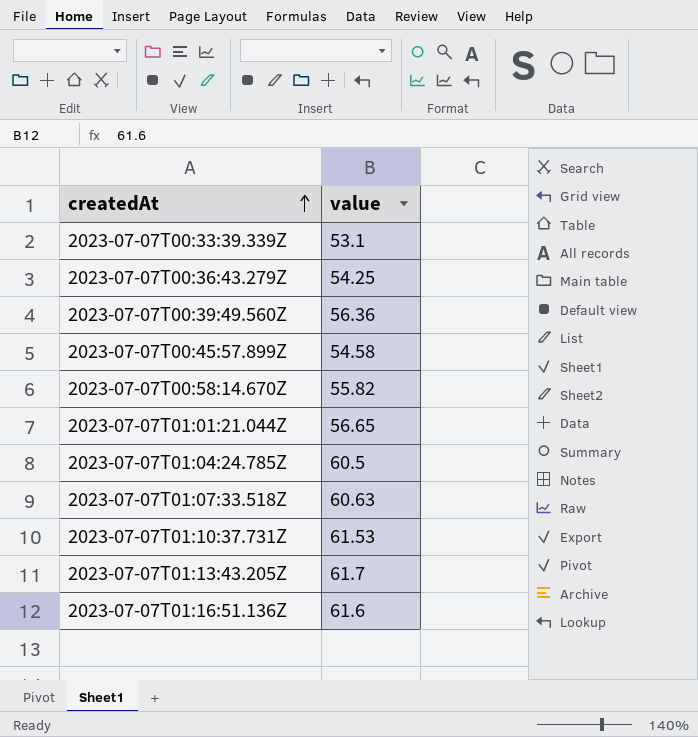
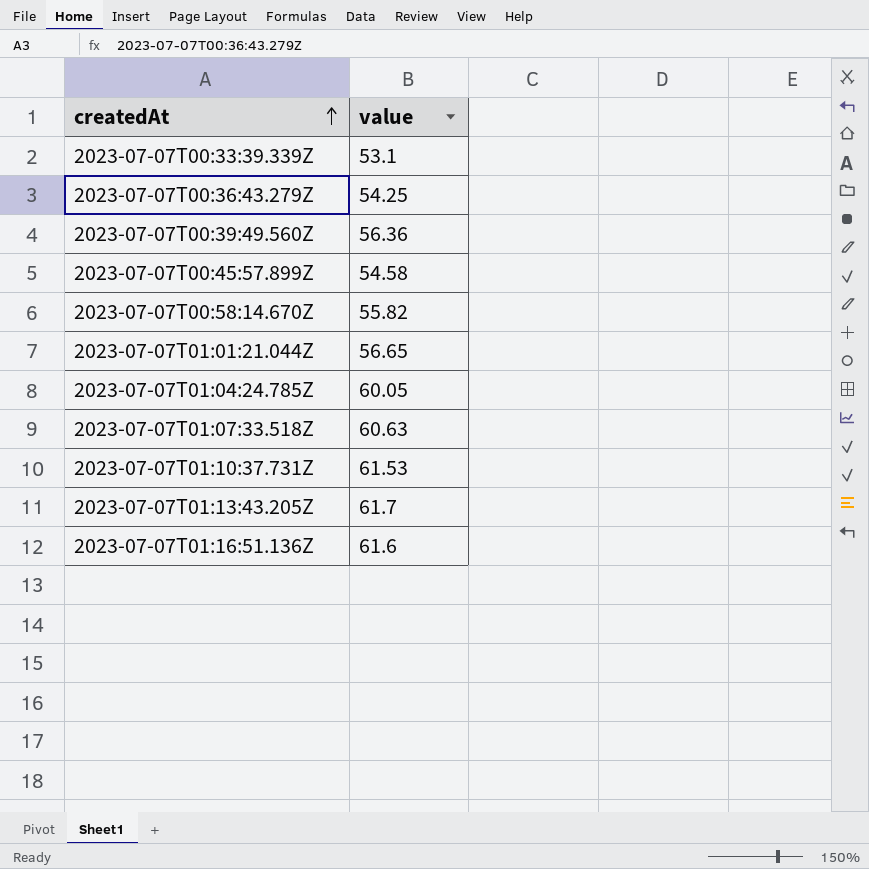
2023-07-07T01:04:24.785Z | value: 60.5 -> 60.05

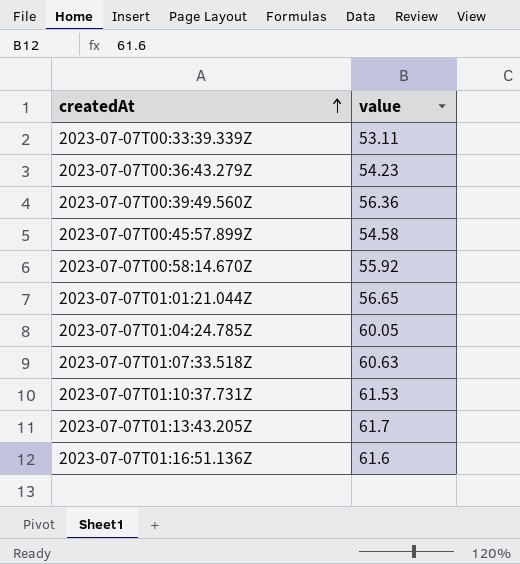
2023-07-07T00:33:39.339Z | value: 53.1 -> 53.11
2023-07-07T00:36:43.279Z | value: 54.25 -> 54.23
2023-07-07T00:58:14.670Z | value: 55.82 -> 55.92

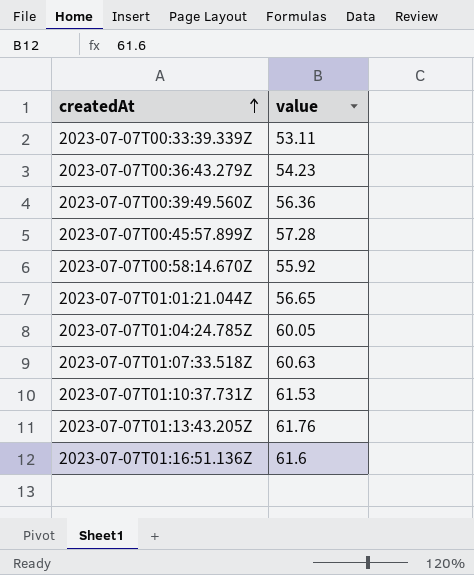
2023-07-07T00:45:57.899Z | value: 54.58 -> 57.28
2023-07-07T01:13:43.205Z | value: 61.7 -> 61.76

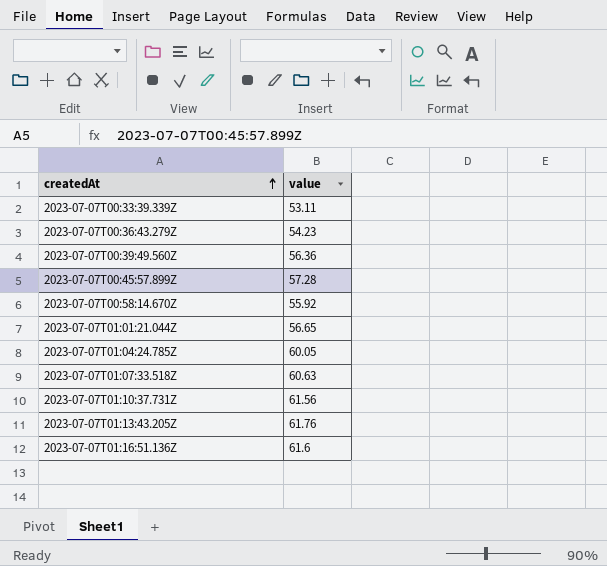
2023-07-07T01:10:37.731Z | value: 61.53 -> 61.56

